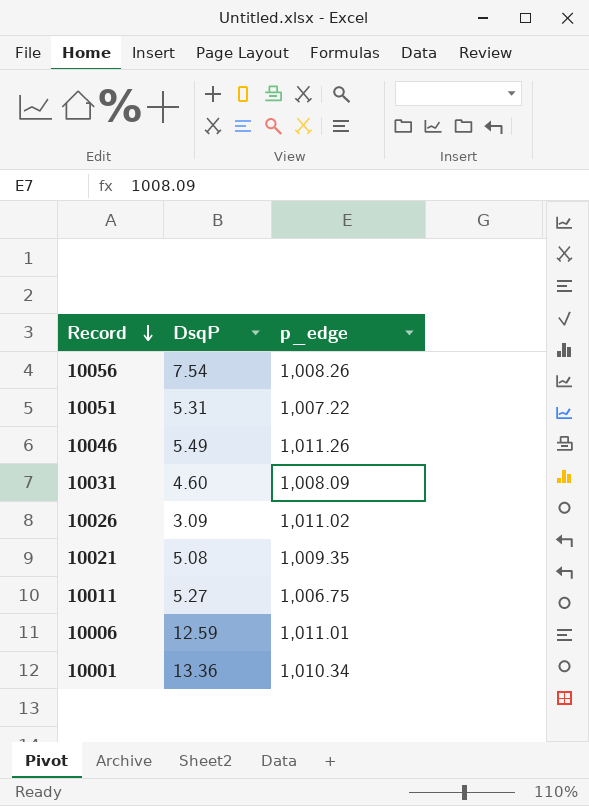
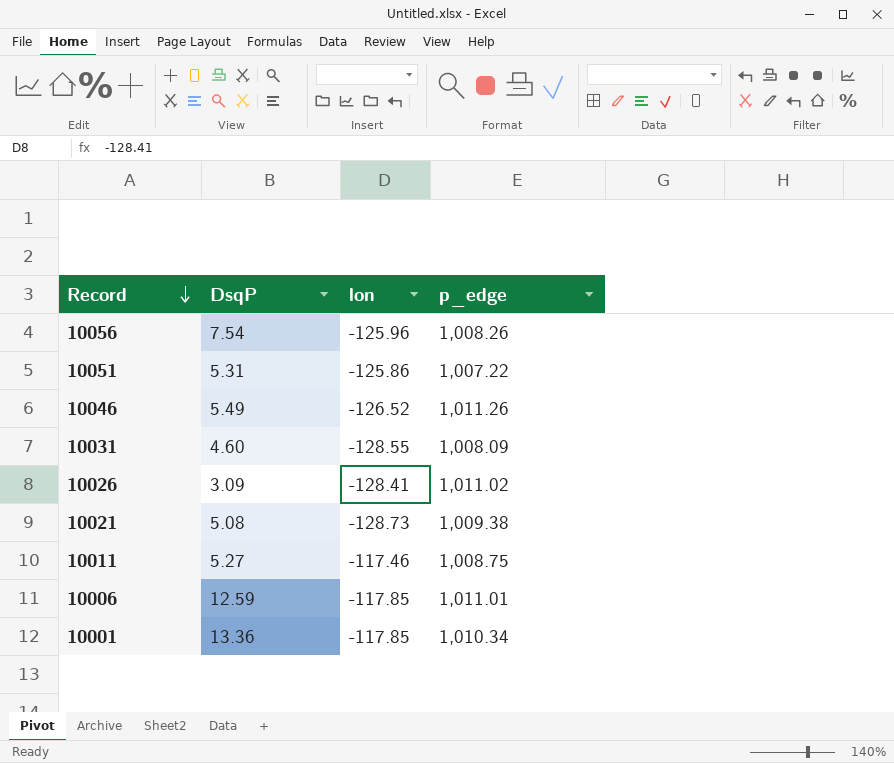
column lon | position: none -> 3
10021 | p_edge: 1,009.35 -> 1,009.38
10011 | p_edge: 1,006.75 -> 1,008.75

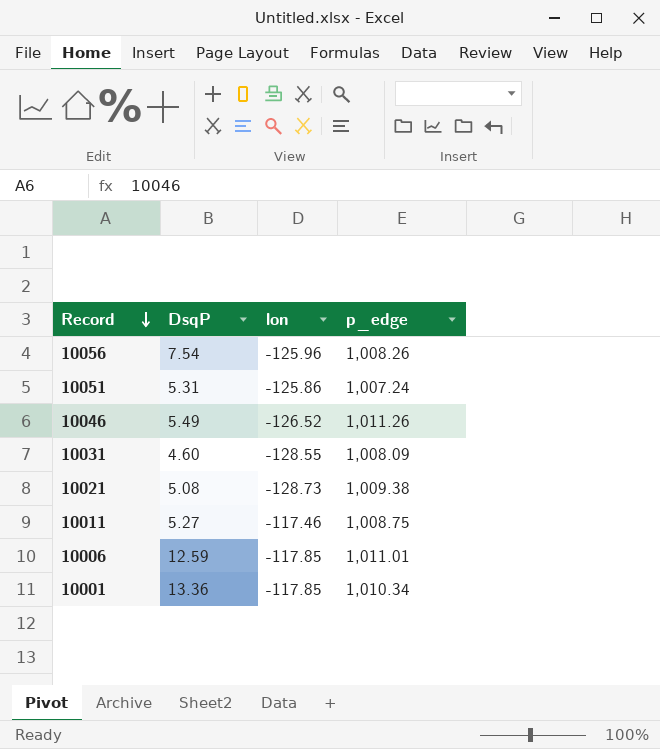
row 10026: 3.09 | -128.41 | 1,011.02 -> none
10051 | p_edge: 1,007.22 -> 1,007.24

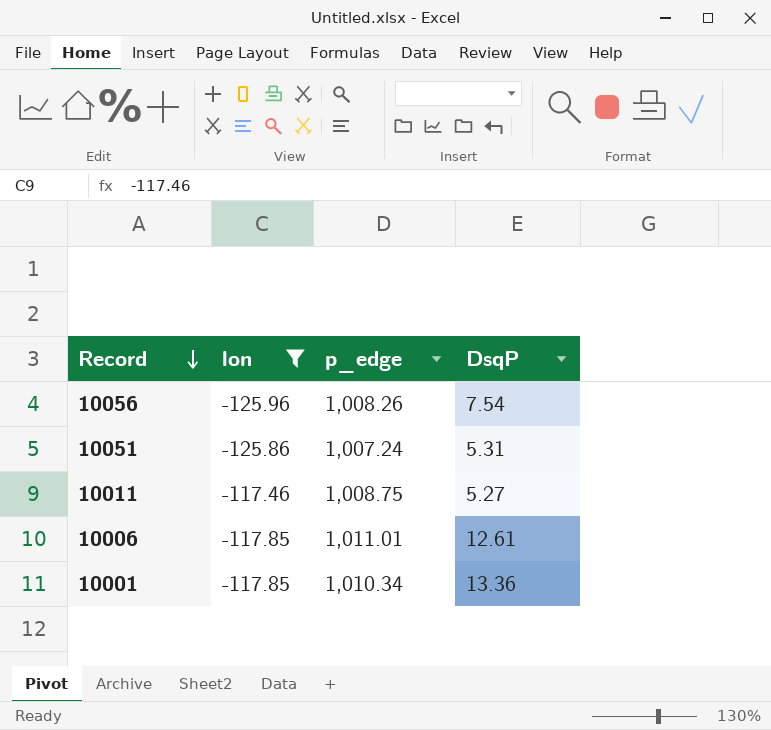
filter: none -> lon >= -125.96
column DsqP | position: 2 -> 4
10006 | DsqP: 12.59 -> 12.61

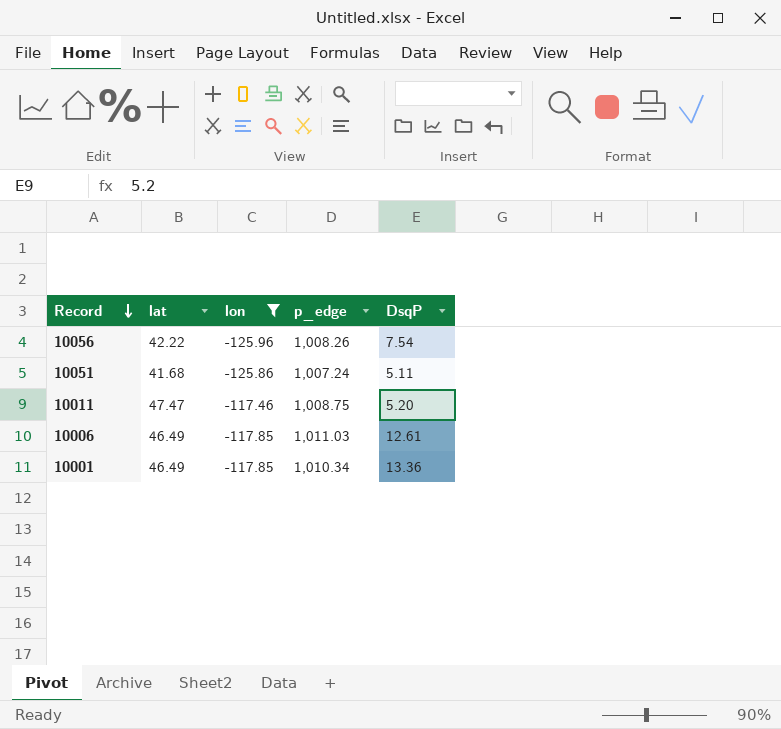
column lat | position: none -> 2
10051 | DsqP: 5.31 -> 5.11
10011 | DsqP: 5.27 -> 5.20
10006 | p_edge: 1,011.01 -> 1,011.03

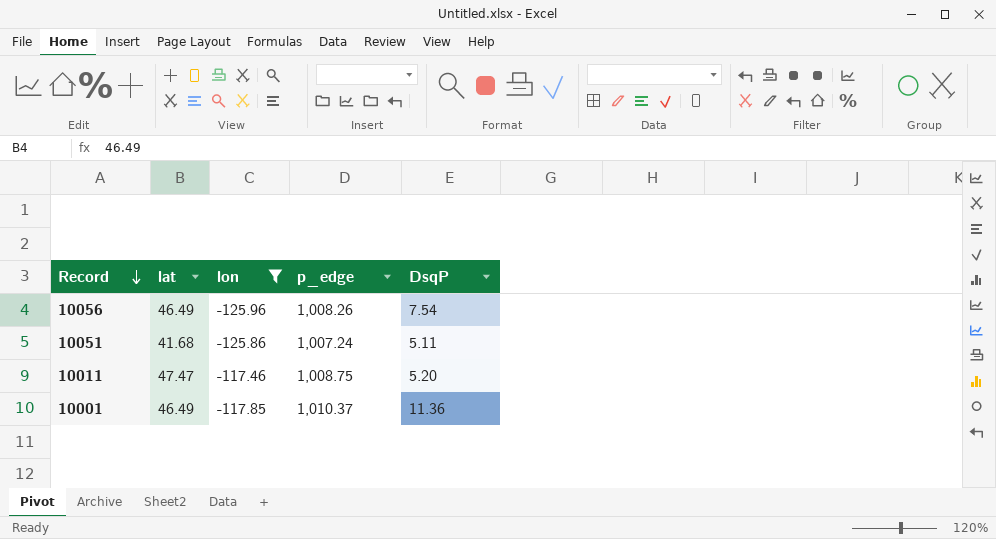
row 10006: 46.49 | -117.85 | 1,011.03 | 12.61 -> none
10056 | lat: 42.22 -> 46.49
10001 | p_edge: 1,010.34 -> 1,010.37
10001 | DsqP: 13.36 -> 11.36

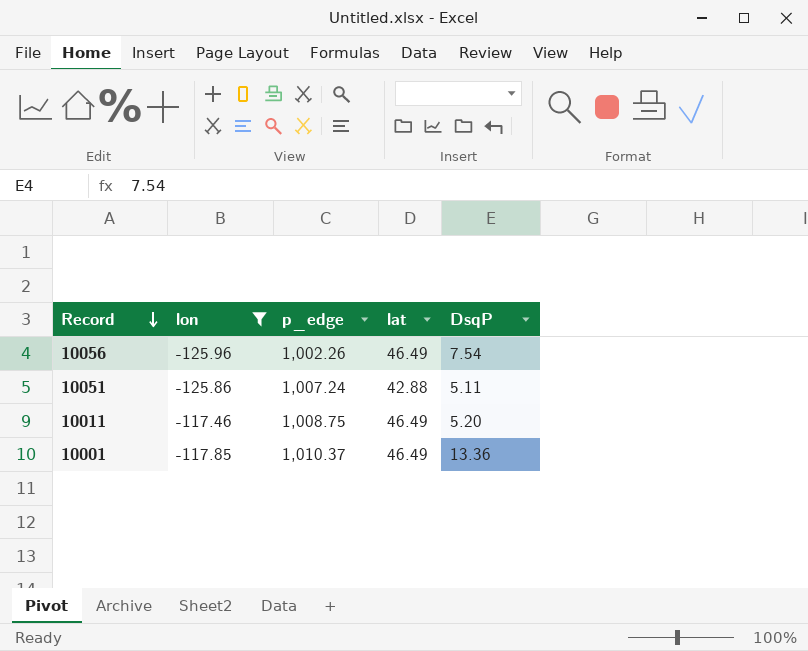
column lat | position: 2 -> 4
10056 | p_edge: 1,008.26 -> 1,002.26
10051 | lat: 41.68 -> 42.88
10011 | lat: 47.47 -> 46.49
10001 | DsqP: 11.36 -> 13.36

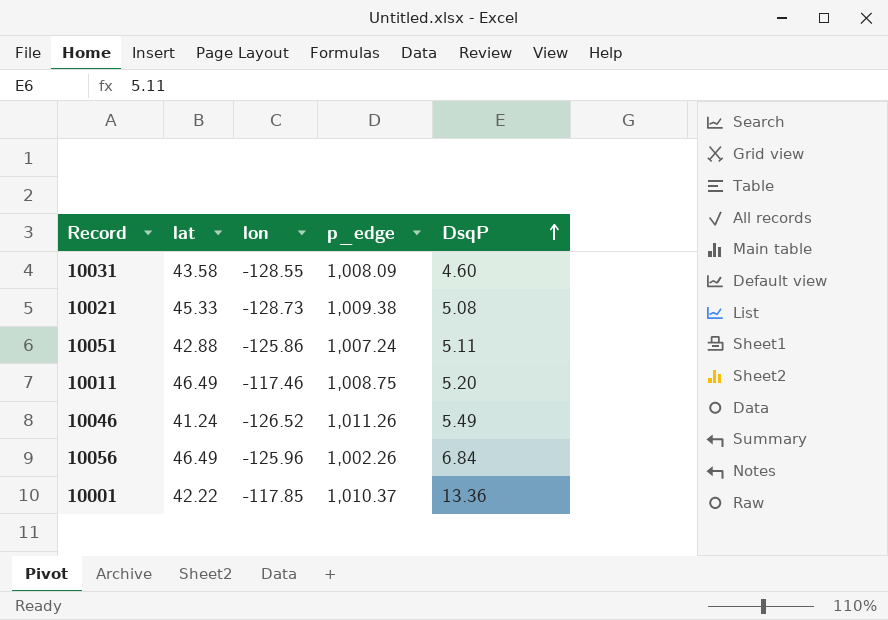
filter: lon >= -125.96 -> none
row order: Record descending -> DsqP ascending
column lat | position: 4 -> 2
10056 | DsqP: 7.54 -> 6.84
10001 | lat: 46.49 -> 42.22

